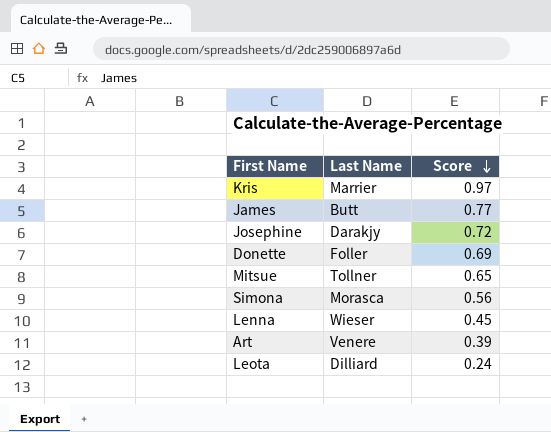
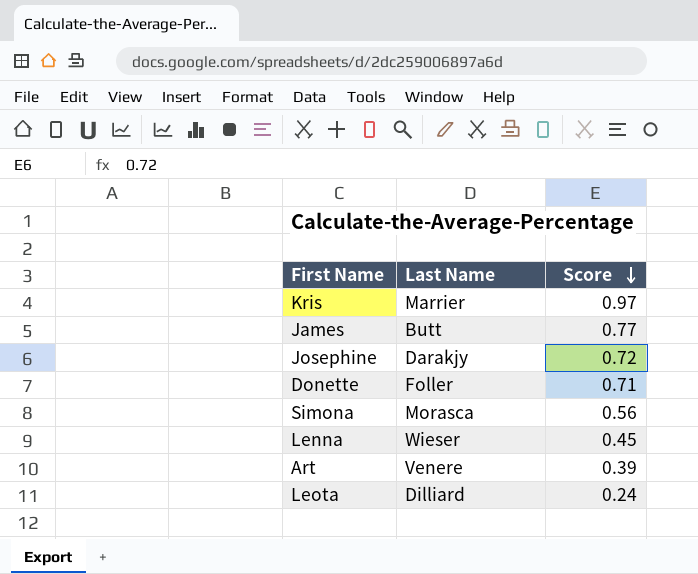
row Mitsue: Tollner | 0.65 -> none
Donette | Score: 0.69 -> 0.71

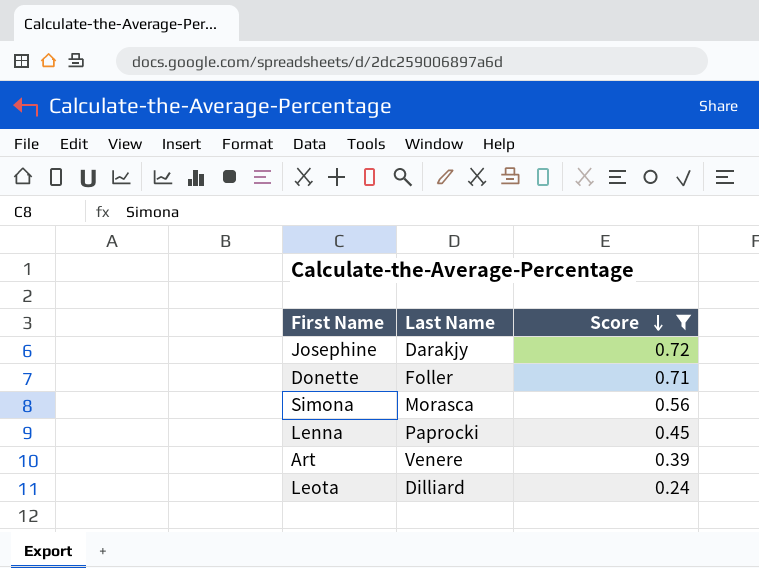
filter: none -> Score <= 0.72
Lenna | Last Name: Wieser -> Paprocki

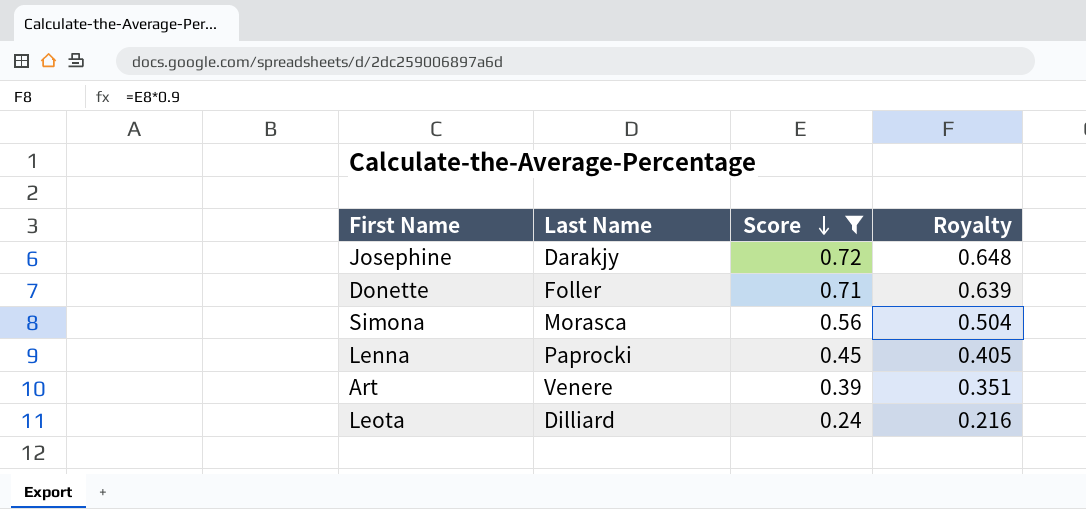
column Royalty | formula: none -> [Score] * 0.9

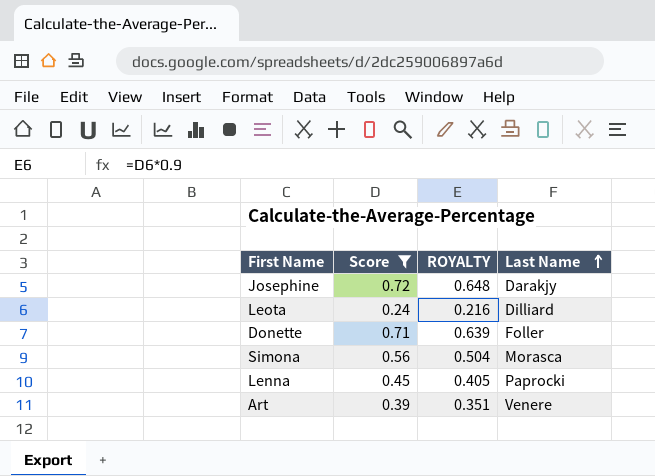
row order: Score descending -> Last Name ascending
column name: Royalty -> ROYALTY
column Last Name | position: 2 -> 4

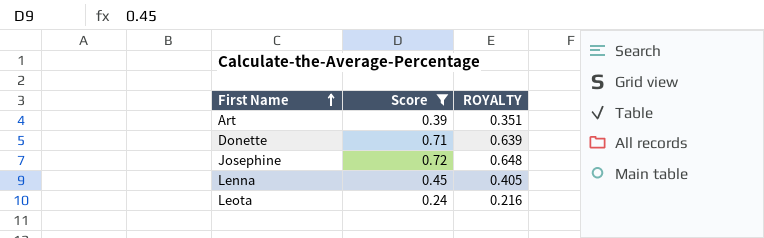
row order: Last Name ascending -> First Name ascending
column Last Name | position: 4 -> none
row Simona: 0.56 | 0.504 | Morasca -> none

